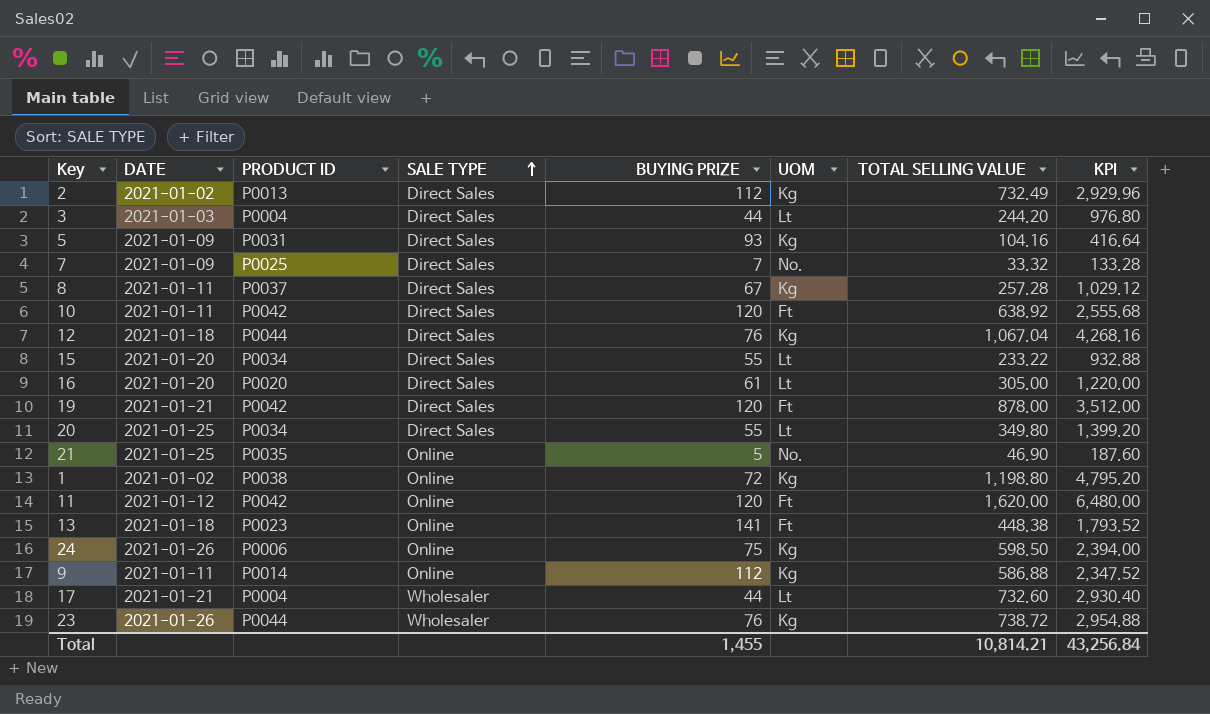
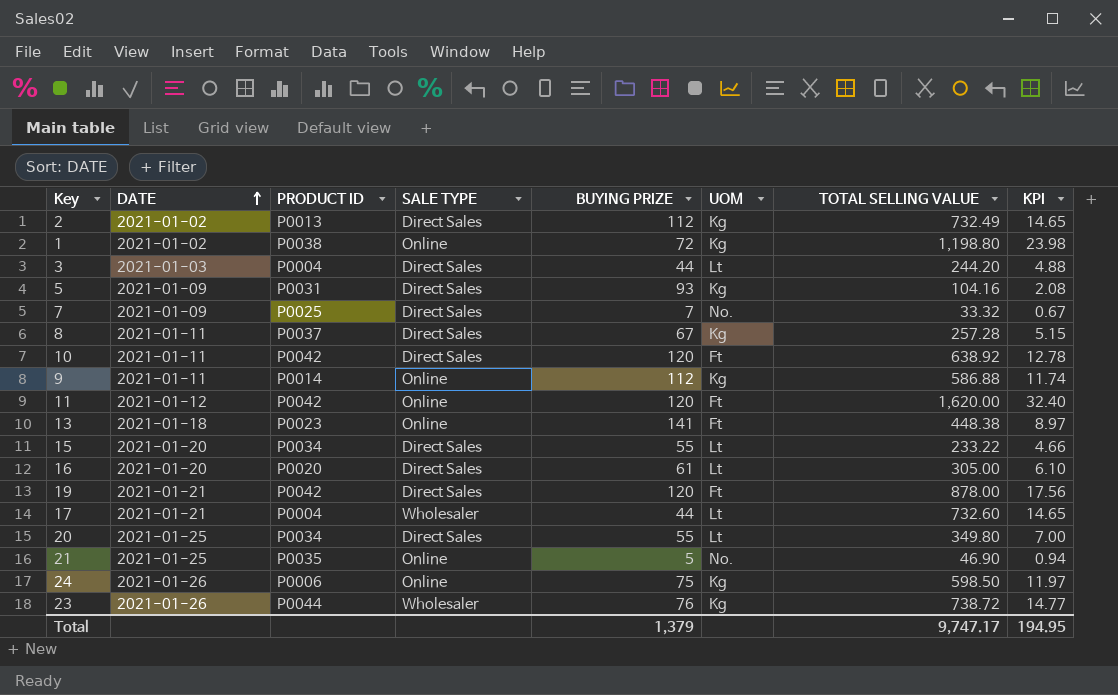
row order: SALE TYPE ascending -> DATE ascending
column KPI | formula: [TOTAL SELLING VALUE] * 4 -> [TOTAL SELLING VALUE] * 0.02
row 12: 2021-01-18 | P0044 | Direct Sales | 76 | Kg | 1,067.04 | 4,268.16 -> none
Total | BUYING PRIZE: 1,455 -> 1,379
Total | TOTAL SELLING VALUE: 10,814.21 -> 9,747.17
Total | KPI: 43,256.84 -> 194.95

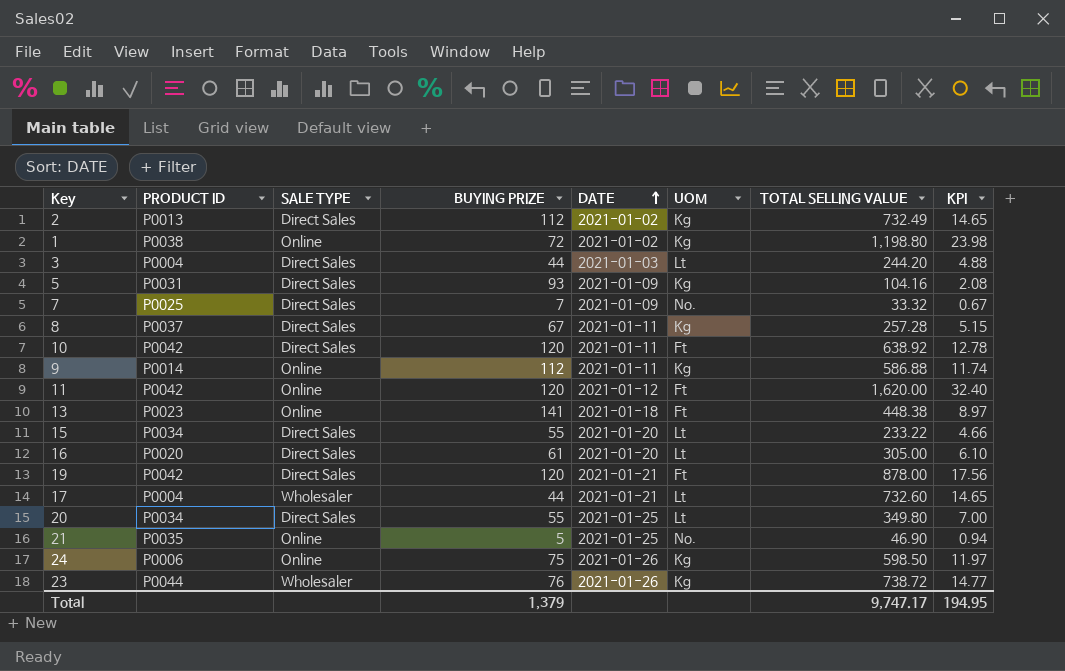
column DATE | position: 2 -> 5

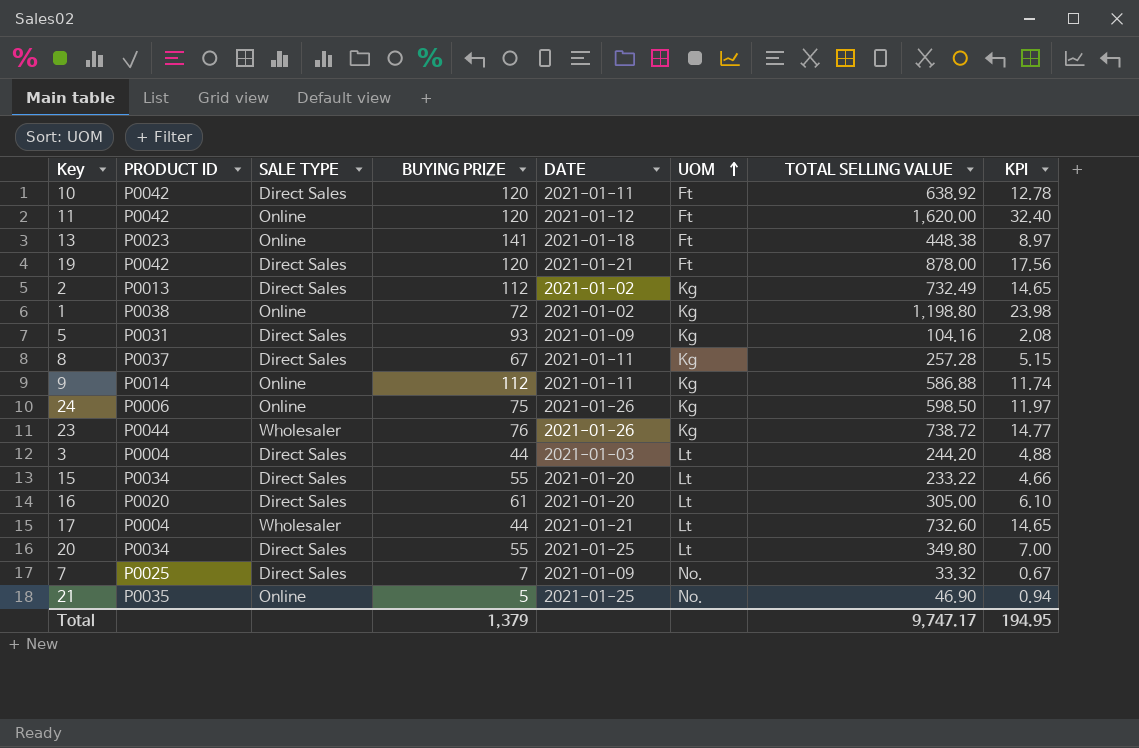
row order: DATE ascending -> UOM ascending

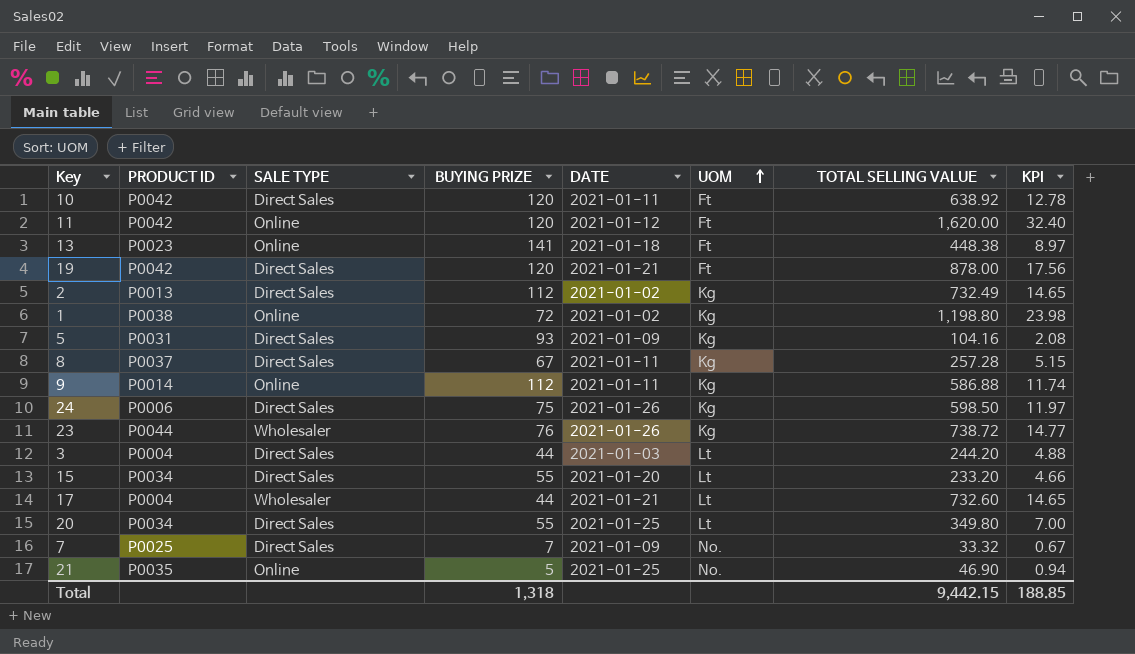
row 16: P0020 | Direct Sales | 61 | 2021-01-20 | Lt | 305.00 | 6.10 -> none
24 | SALE TYPE: Online -> Direct Sales
15 | TOTAL SELLING VALUE: 233.22 -> 233.20
Total | BUYING PRIZE: 1,379 -> 1,318
Total | TOTAL SELLING VALUE: 9,747.17 -> 9,442.15
Total | KPI: 194.95 -> 188.85

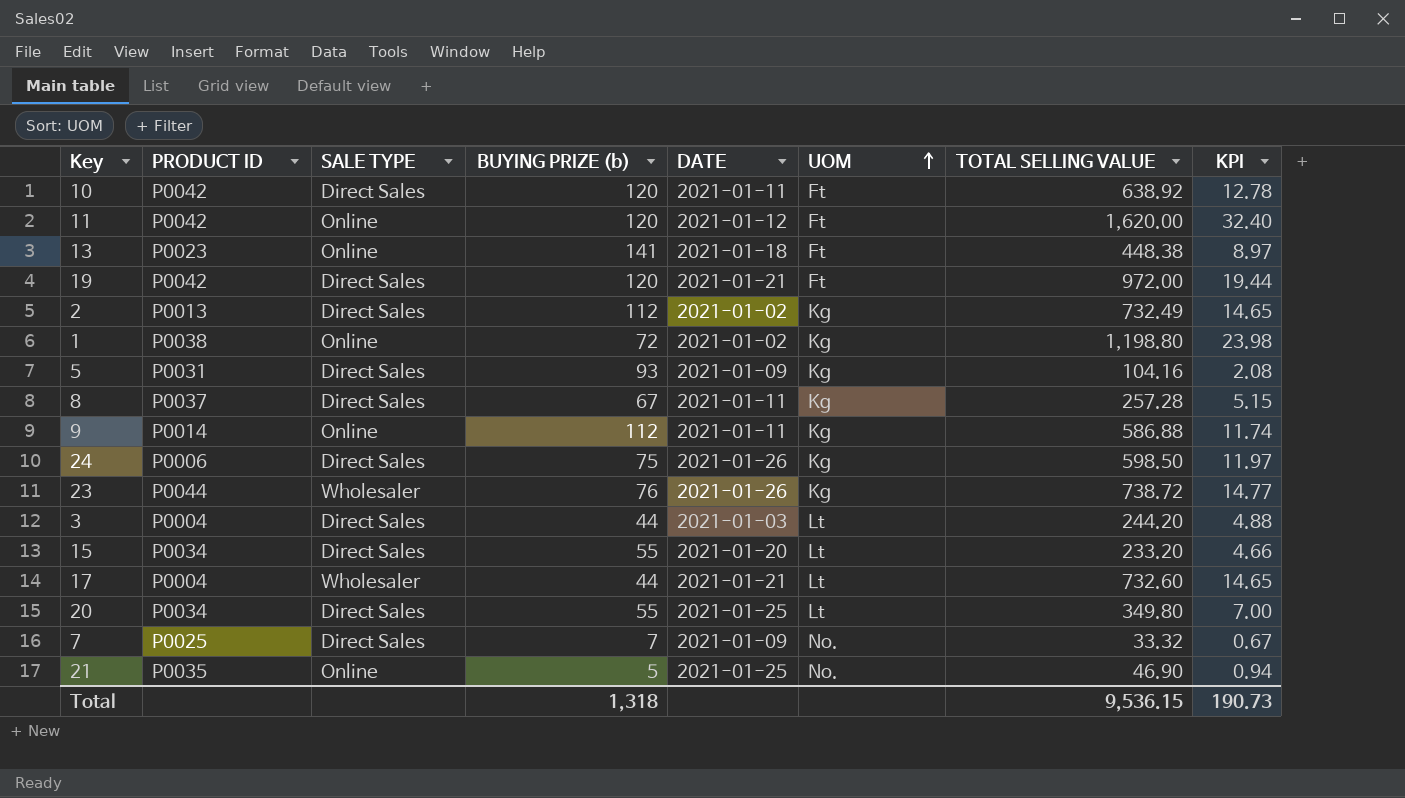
column name: BUYING PRIZE -> BUYING PRIZE (b)
19 | TOTAL SELLING VALUE: 878.00 -> 972.00
19 | KPI: 17.56 -> 19.44
Total | TOTAL SELLING VALUE: 9,442.15 -> 9,536.15
Total | KPI: 188.85 -> 190.73

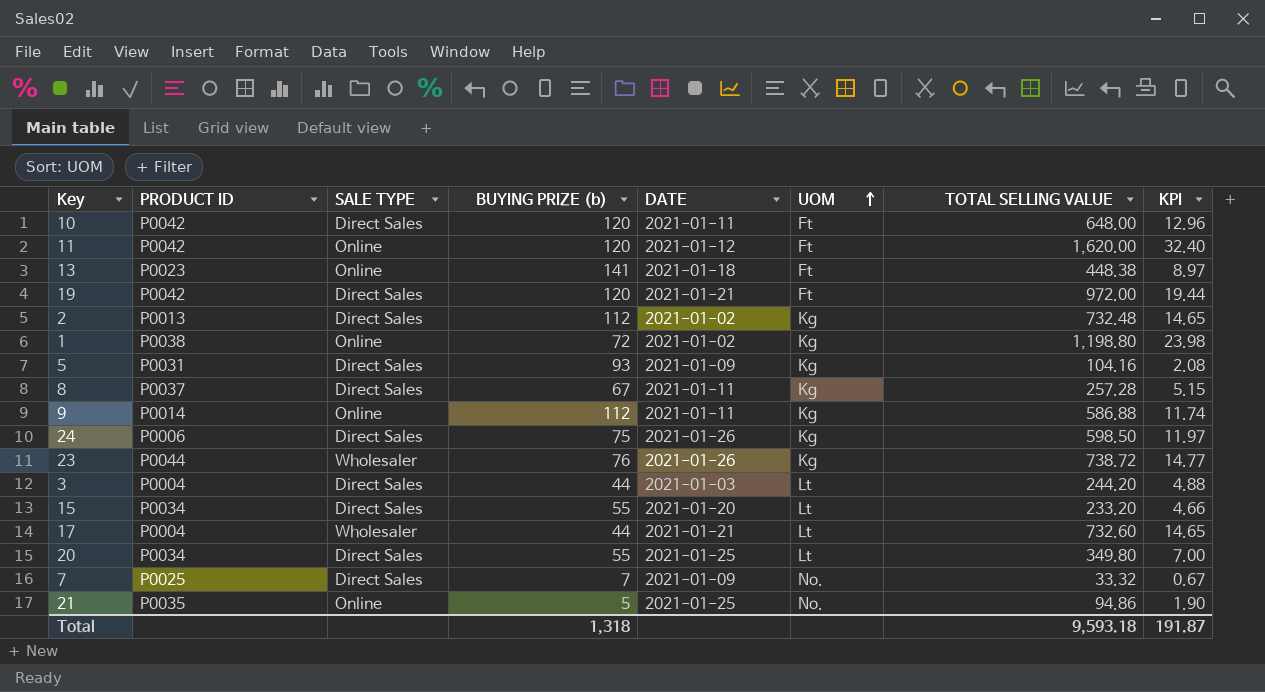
10 | TOTAL SELLING VALUE: 638.92 -> 648.00
10 | KPI: 12.78 -> 12.96
2 | TOTAL SELLING VALUE: 732.49 -> 732.48
21 | TOTAL SELLING VALUE: 46.90 -> 94.86
21 | KPI: 0.94 -> 1.90
Total | TOTAL SELLING VALUE: 9,536.15 -> 9,593.18
Total | KPI: 190.73 -> 191.87

